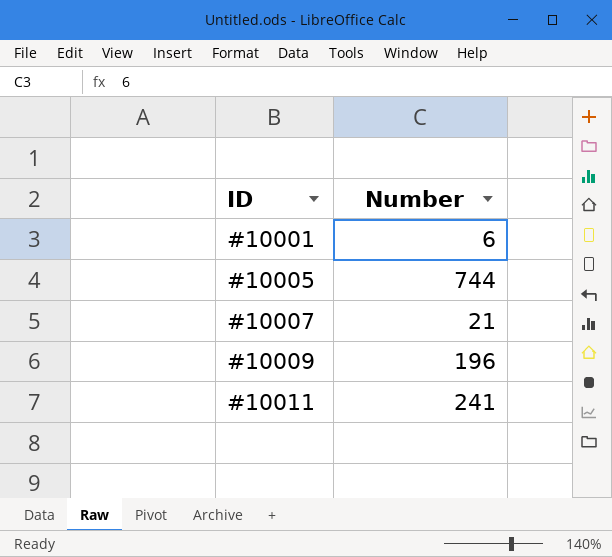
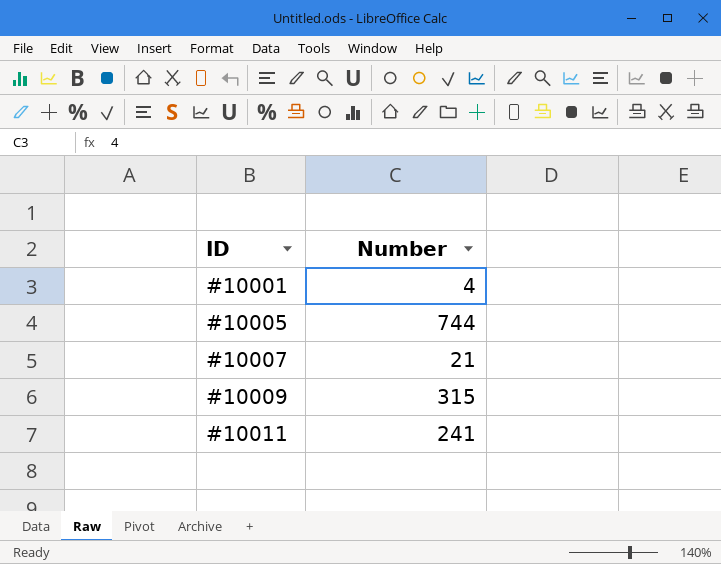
#10001 | Number: 6 -> 4
#10009 | Number: 196 -> 315

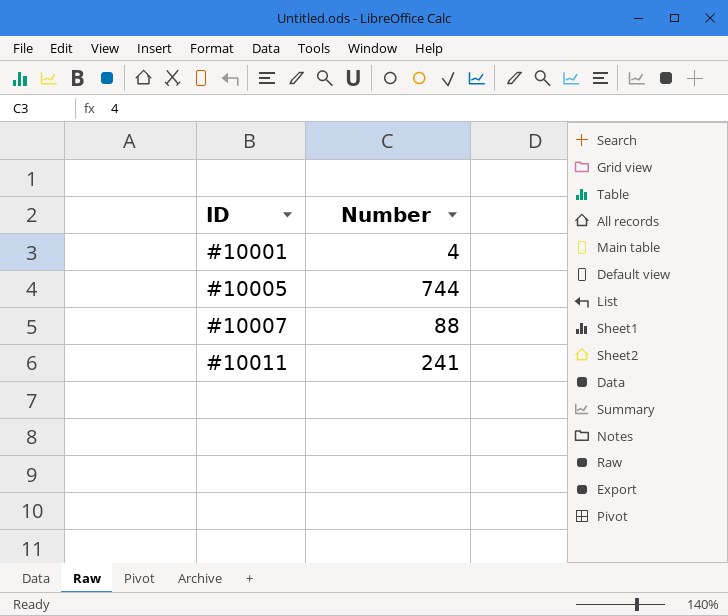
row #10009: 315 -> none
#10007 | Number: 21 -> 88

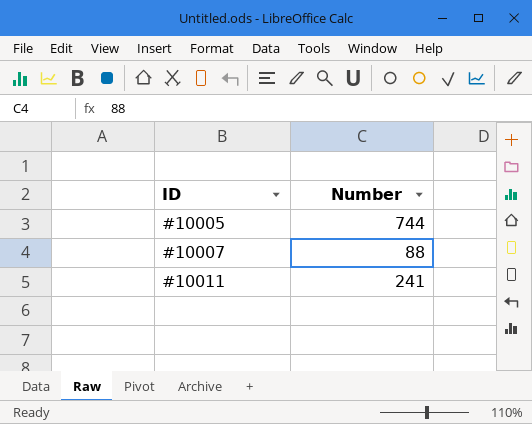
row #10001: 4 -> none

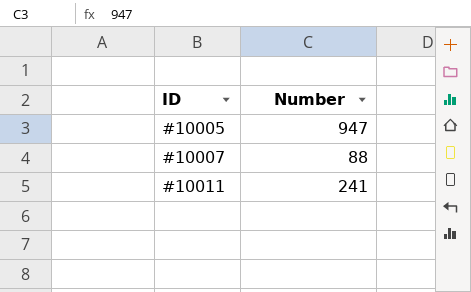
#10005 | Number: 744 -> 947

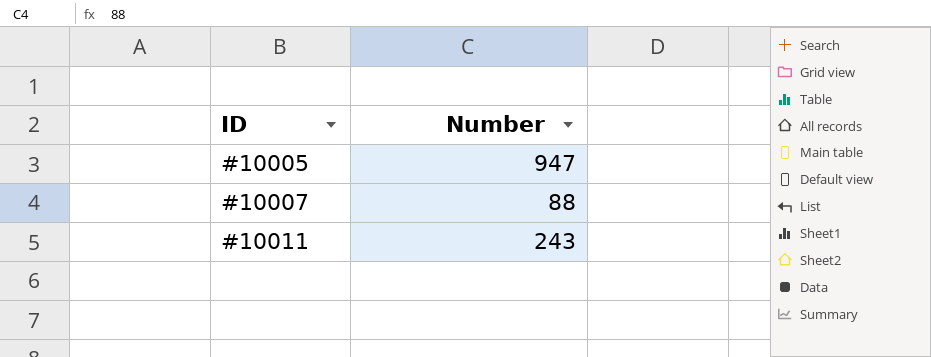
#10011 | Number: 241 -> 243

